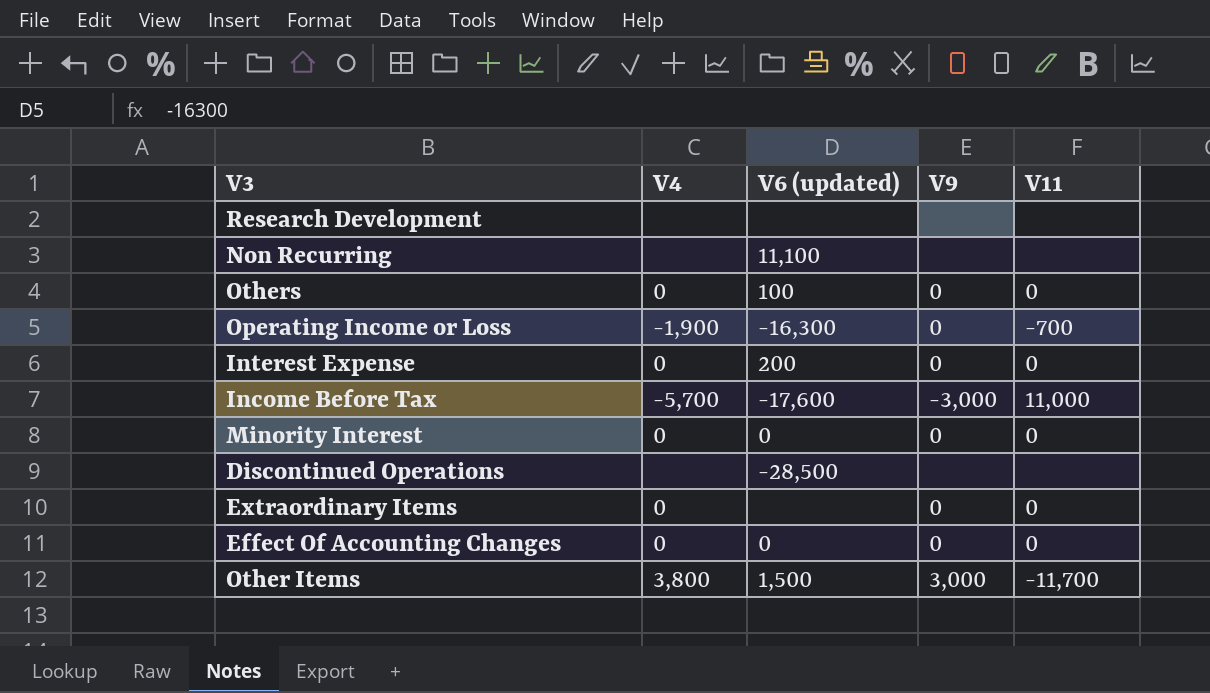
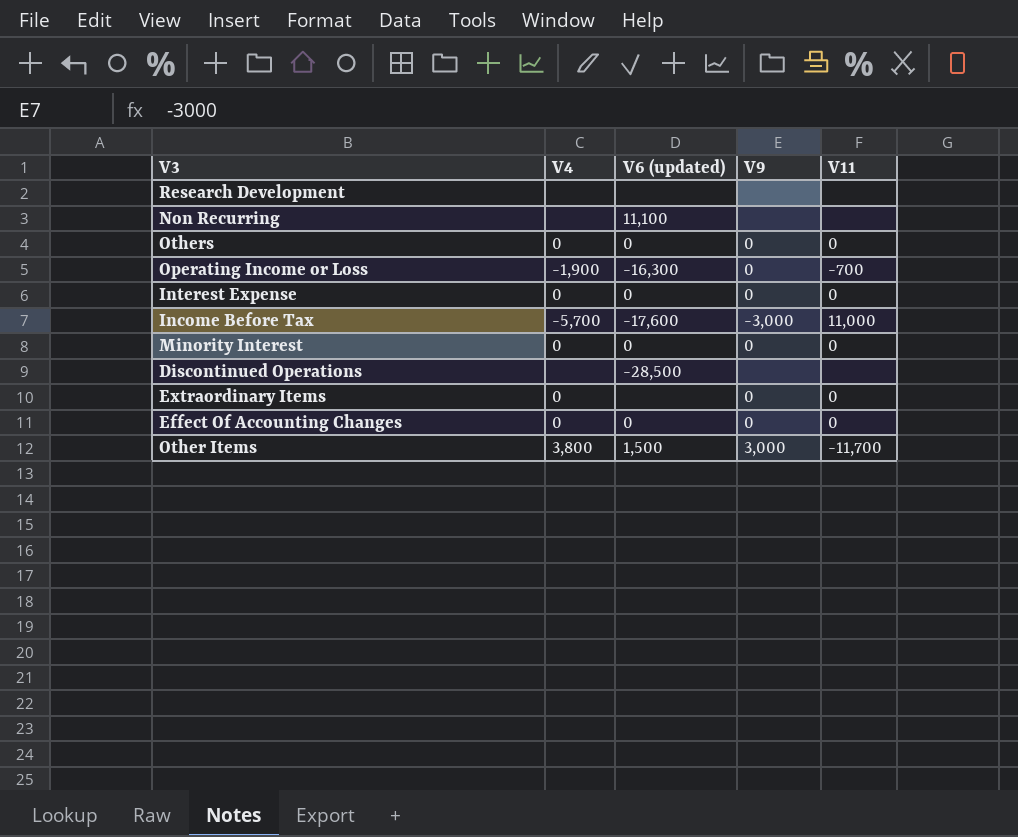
Others | V6 (updated): 100 -> 0
Interest Expense | V6 (updated): 200 -> 0

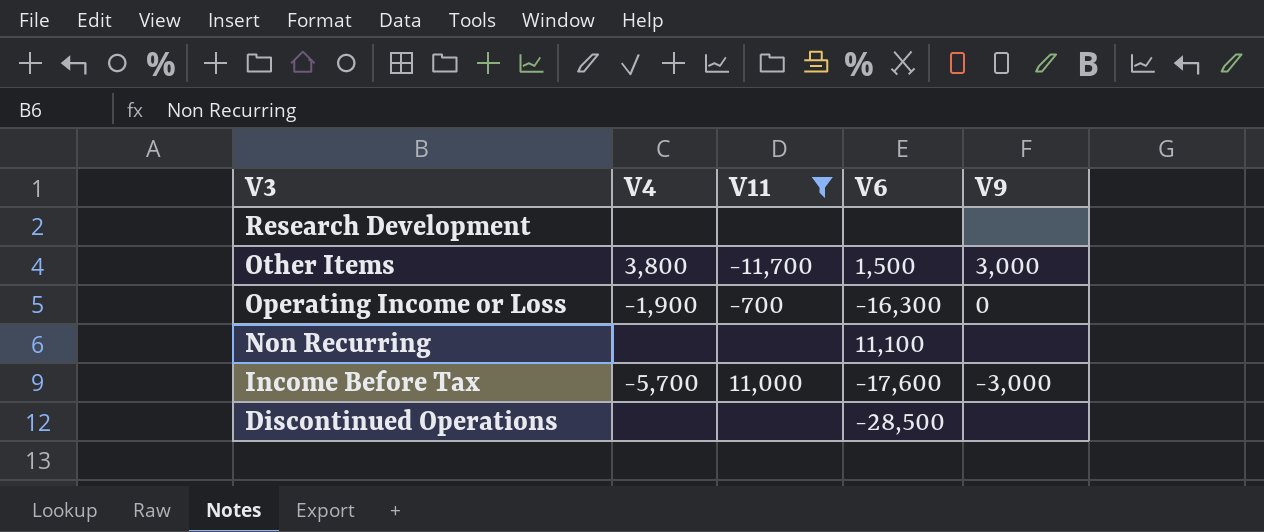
filter: none -> V11 != 0
row order: none -> V3 descending
column V11 | position: 5 -> 3
column name: V6 (updated) -> V6

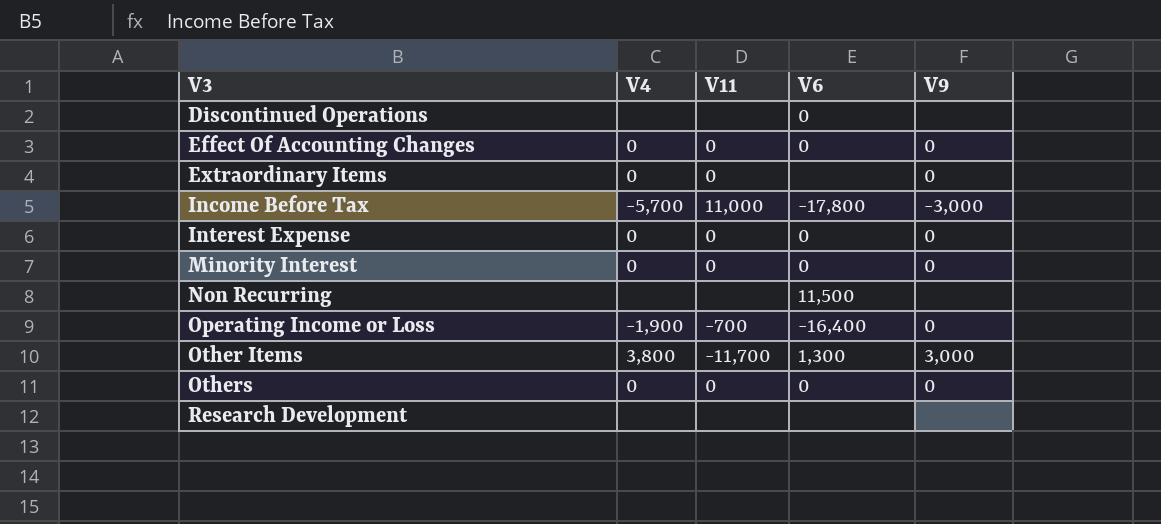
filter: V11 != 0 -> none
row order: V3 descending -> V3 ascending
Discontinued Operations | V6: -28,500 -> 0
Income Before Tax | V6: -17,600 -> -17,800
Non Recurring | V6: 11,100 -> 11,500
Operating Income or Loss | V6: -16,300 -> -16,400
Other Items | V6: 1,500 -> 1,300

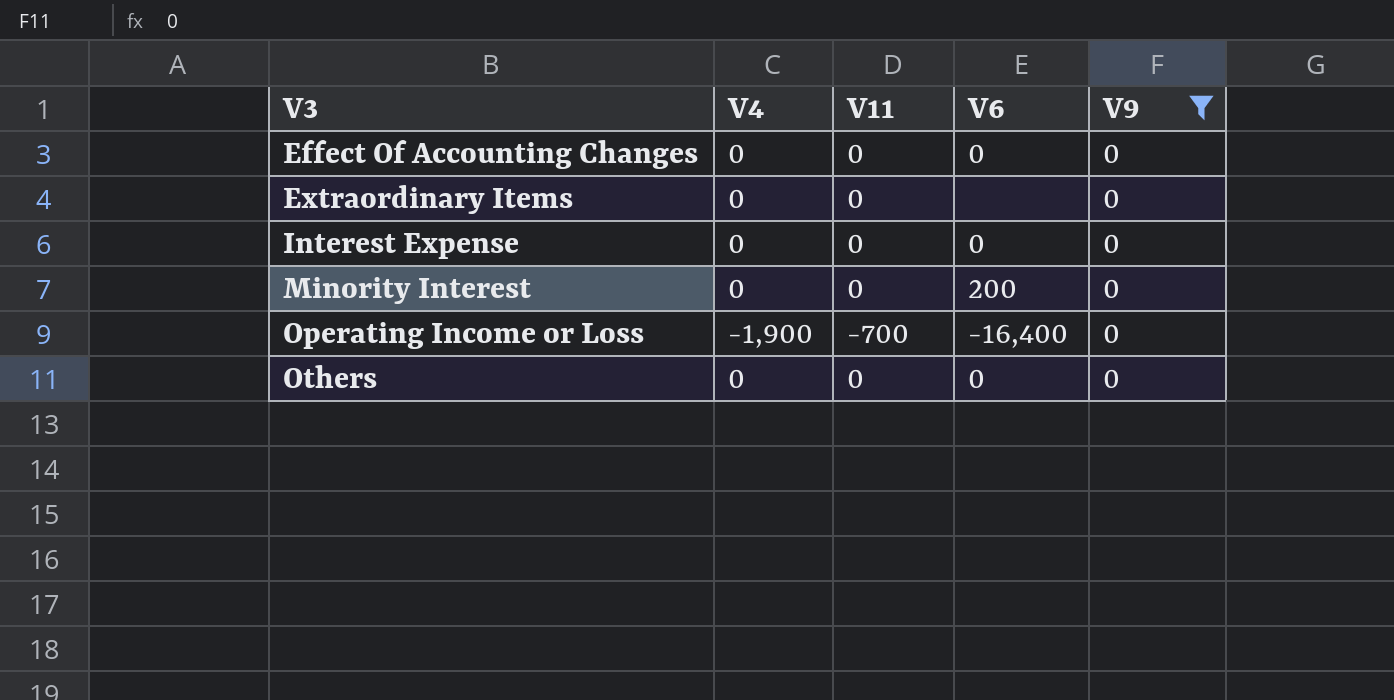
filter: none -> V9 = 0
Minority Interest | V6: 0 -> 200

